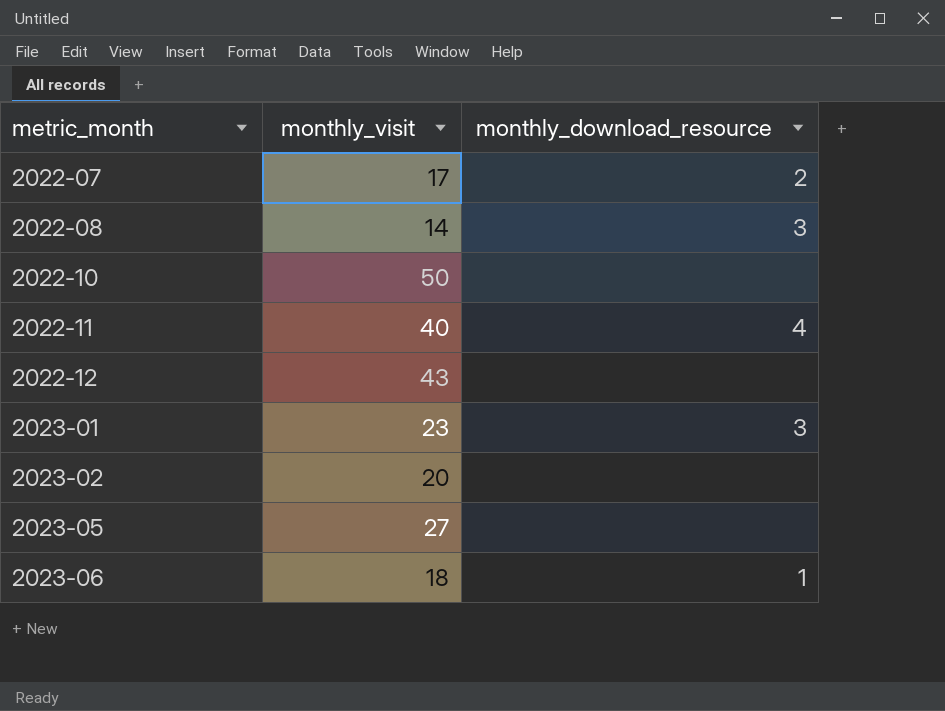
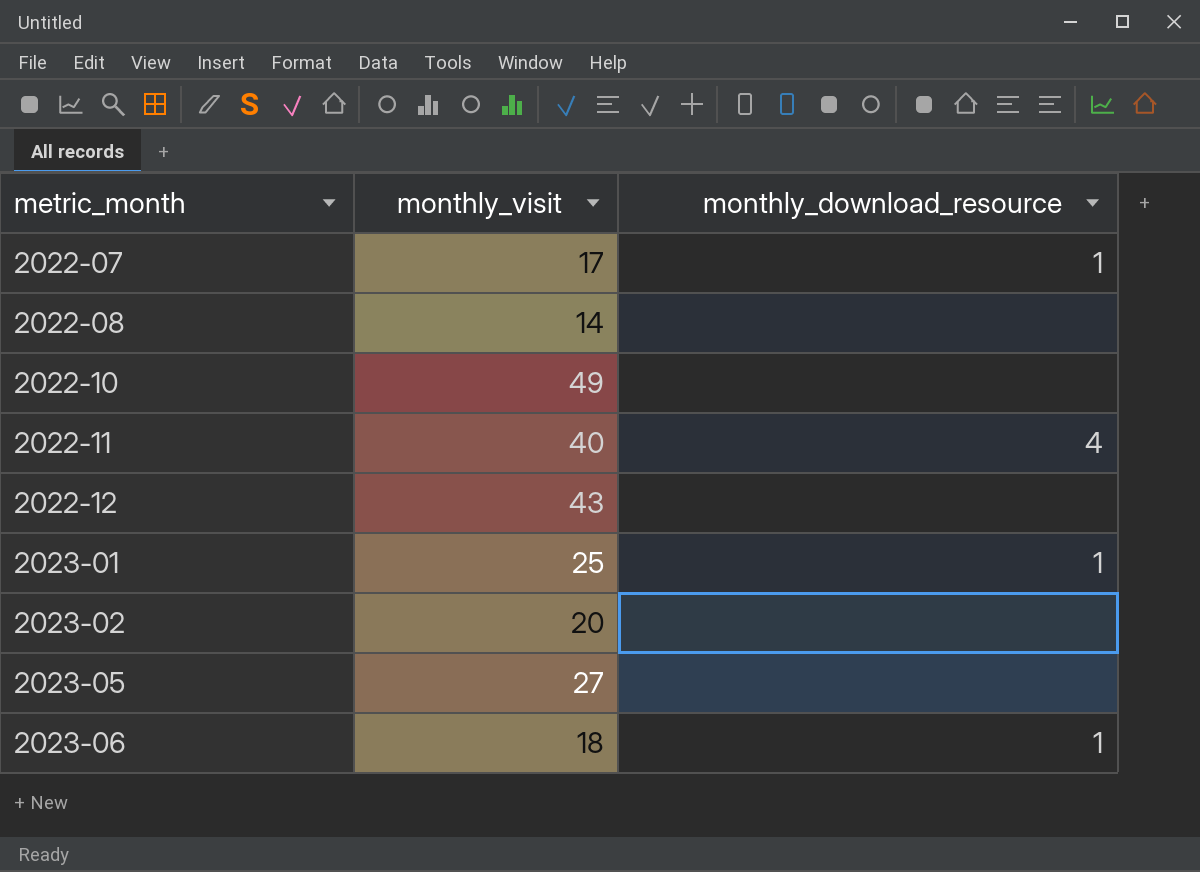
2022-07 | monthly_download_resource: 2 -> 1
2022-08 | monthly_download_resource: 3 -> none
2022-10 | monthly_visit: 50 -> 49
2023-01 | monthly_visit: 23 -> 25
2023-01 | monthly_download_resource: 3 -> 1

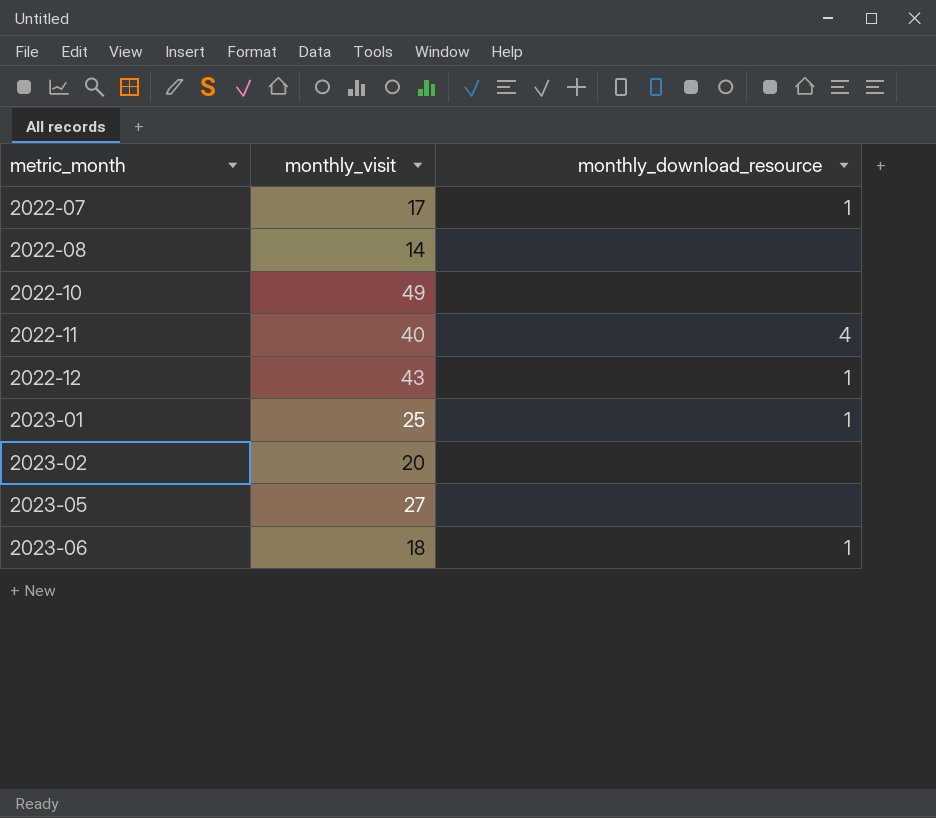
2022-12 | monthly_download_resource: none -> 1

